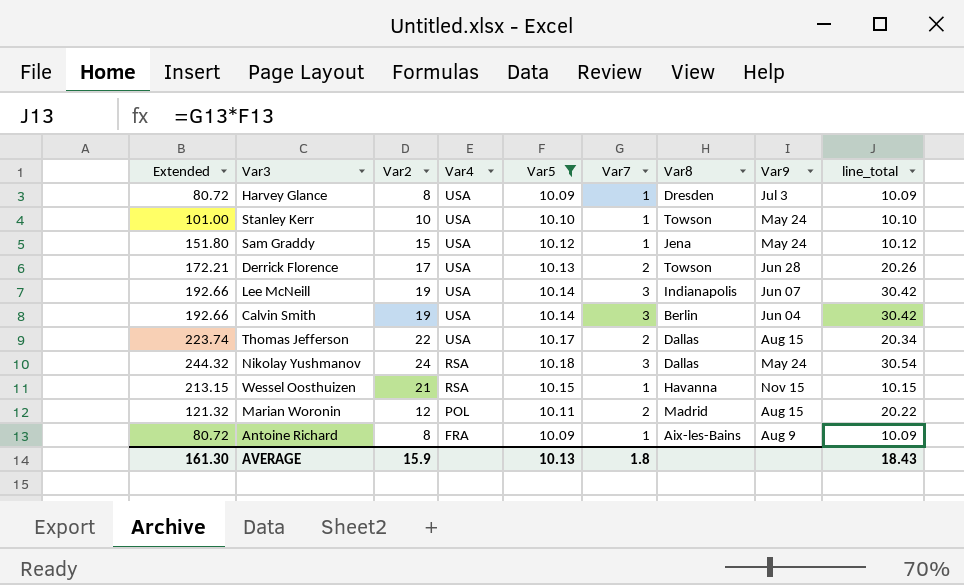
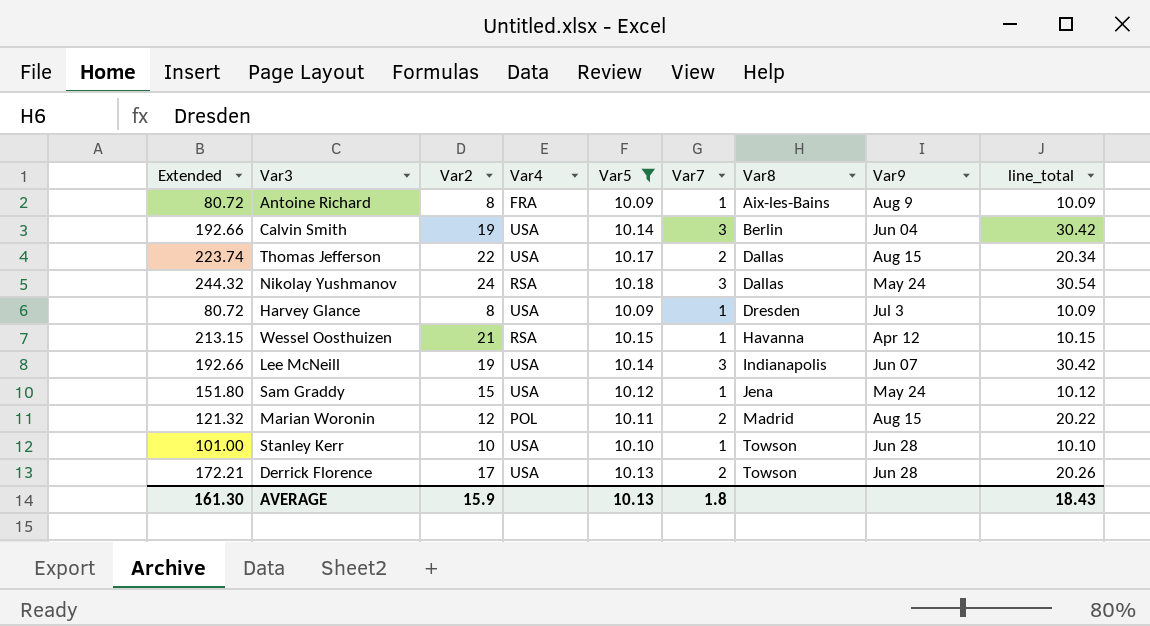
row order: Var4 descending -> Var8 ascending
Wessel Oosthuizen | Var9: Nov 15 -> Apr 12
Stanley Kerr | Var9: May 24 -> Jun 28

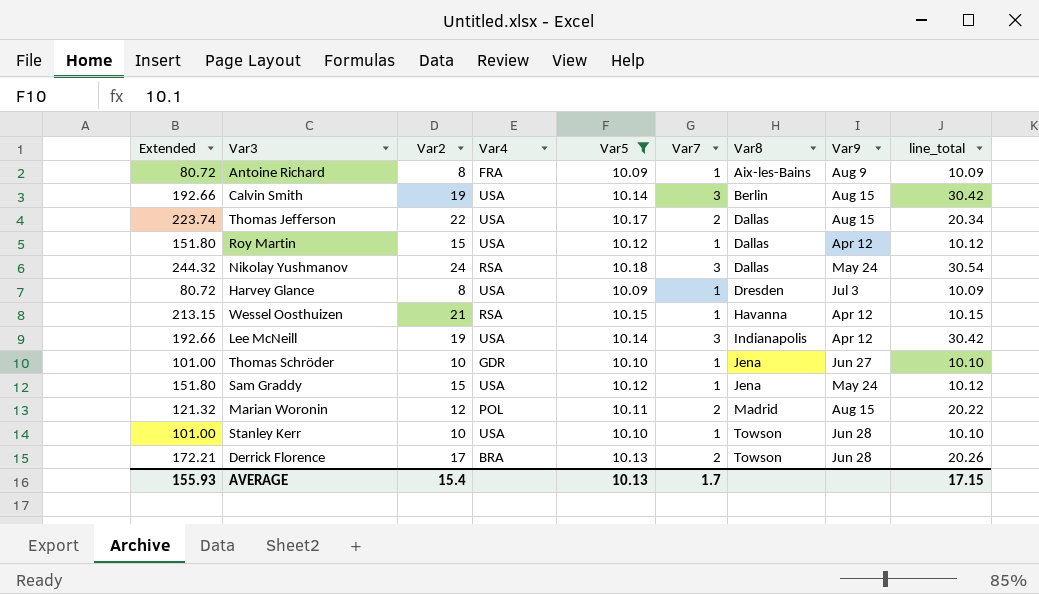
Calvin Smith | Var9: Jun 04 -> Aug 15
row Roy Martin: none -> 151.80 | 15 | USA | 10.12 | 1 | Dallas | Apr 12 | 10.12
Lee McNeill | Var9: Jun 07 -> Apr 12
row Thomas Schröder: none -> 101.00 | 10 | GDR | 10.10 | 1 | Jena | Jun 27 | 10.10
Derrick Florence | Var4: USA -> BRA
AVERAGE | Extended: 161.30 -> 155.93
AVERAGE | Var2: 15.9 -> 15.4
AVERAGE | Var7: 1.8 -> 1.7
AVERAGE | line_total: 18.43 -> 17.15

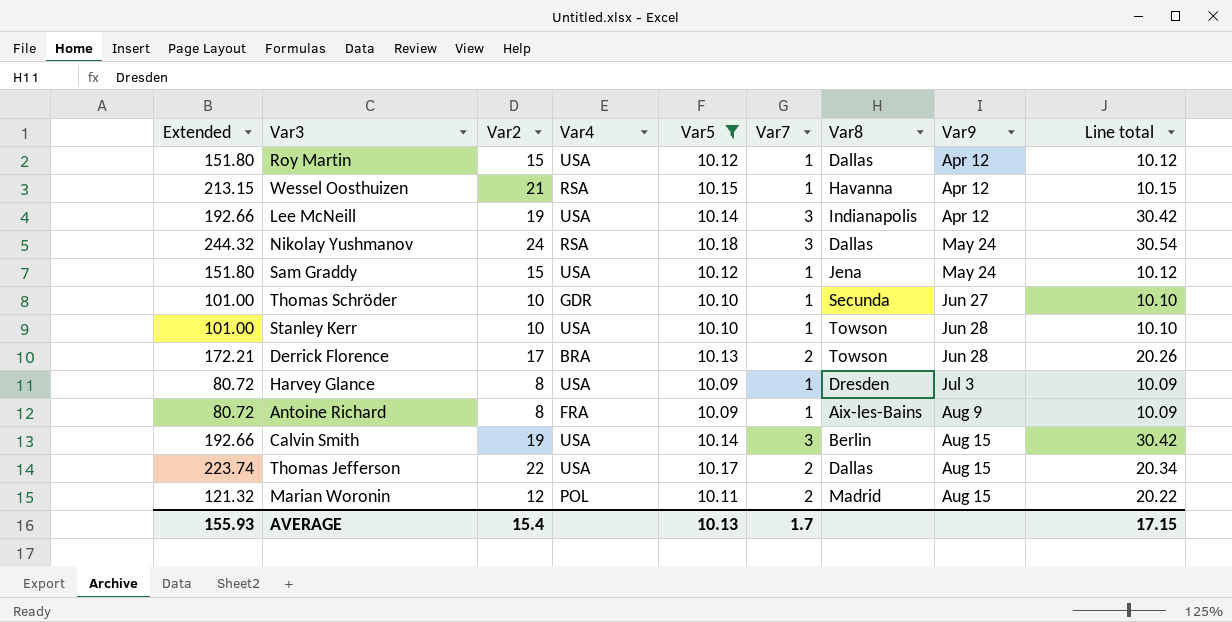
row order: Var8 ascending -> Var9 ascending
column name: line_total -> Line total
Thomas Schröder | Var8: Jena -> Secunda

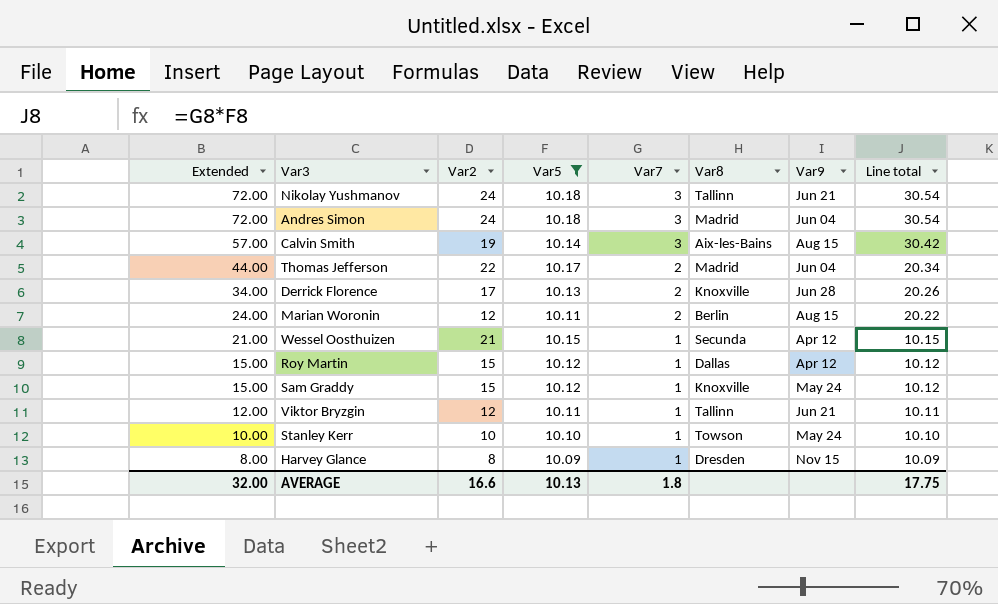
row order: Var9 ascending -> Extended descending
column Var4 | position: 4 -> none
column Extended | formula: [Var2] * [Var5] -> [Var2] * [Var7]
row Lee McNeill: 192.66 | 19 | USA | 10.14 | 3 | Indianapolis | Apr 12 | 30.42 -> none
row Thomas Schröder: 101.00 | 10 | GDR | 10.10 | 1 | Secunda | Jun 27 | 10.10 -> none
row Antoine Richard: 80.72 | 8 | FRA | 10.09 | 1 | Aix-les-Bains | Aug 9 | 10.09 -> none
Nikolay Yushmanov | Var8: Dallas -> Tallinn
Nikolay Yushmanov | Var9: May 24 -> Jun 21
row Andres Simon: none -> 72.00 | 24 | 10.18 | 3 | Madrid | Jun 04 | 30.54
Calvin Smith | Var8: Berlin -> Aix-les-Bains
Thomas Jefferson | Var8: Dallas -> Madrid
Thomas Jefferson | Var9: Aug 15 -> Jun 04
Derrick Florence | Var8: Towson -> Knoxville
Marian Woronin | Var8: Madrid -> Berlin
Wessel Oosthuizen | Var8: Havanna -> Secunda
Sam Graddy | Var8: Jena -> Knoxville
row Viktor Bryzgin: none -> 12.00 | 12 | 10.11 | 1 | Tallinn | Jun 21 | 10.11
Stanley Kerr | Var9: Jun 28 -> May 24
Harvey Glance | Var9: Jul 3 -> Nov 15
AVERAGE | Extended: 155.93 -> 32.00
AVERAGE | Var2: 15.4 -> 16.6
AVERAGE | Var7: 1.7 -> 1.8
AVERAGE | Line total: 17.15 -> 17.75

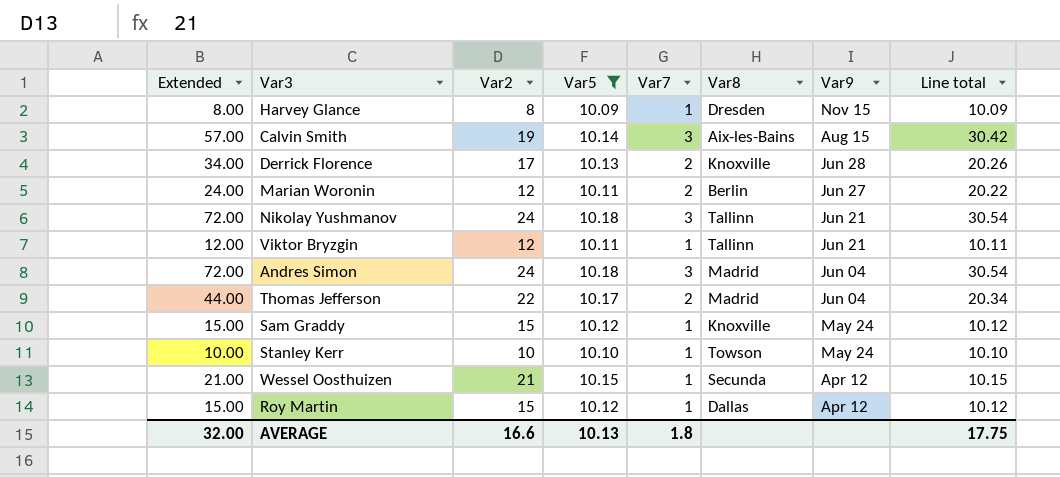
row order: Extended descending -> Var9 descending
Marian Woronin | Var9: Aug 15 -> Jun 27

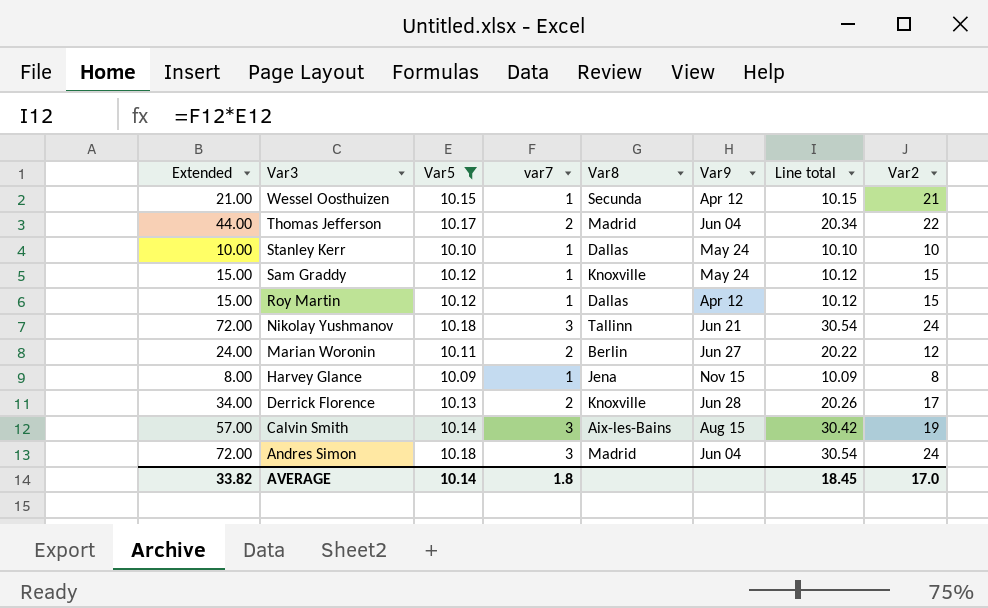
row order: Var9 descending -> Var3 descending
column name: Var7 -> var7
column Var2 | position: 3 -> 8
row Viktor Bryzgin: 12.00 | 12 | 10.11 | 1 | Tallinn | Jun 21 | 10.11 -> none
Stanley Kerr | Var8: Towson -> Dallas
Harvey Glance | Var8: Dresden -> Jena
AVERAGE | Extended: 32.00 -> 33.82
AVERAGE | Var5: 10.13 -> 10.14
AVERAGE | Line total: 17.75 -> 18.45
AVERAGE | Var2: 16.6 -> 17.0

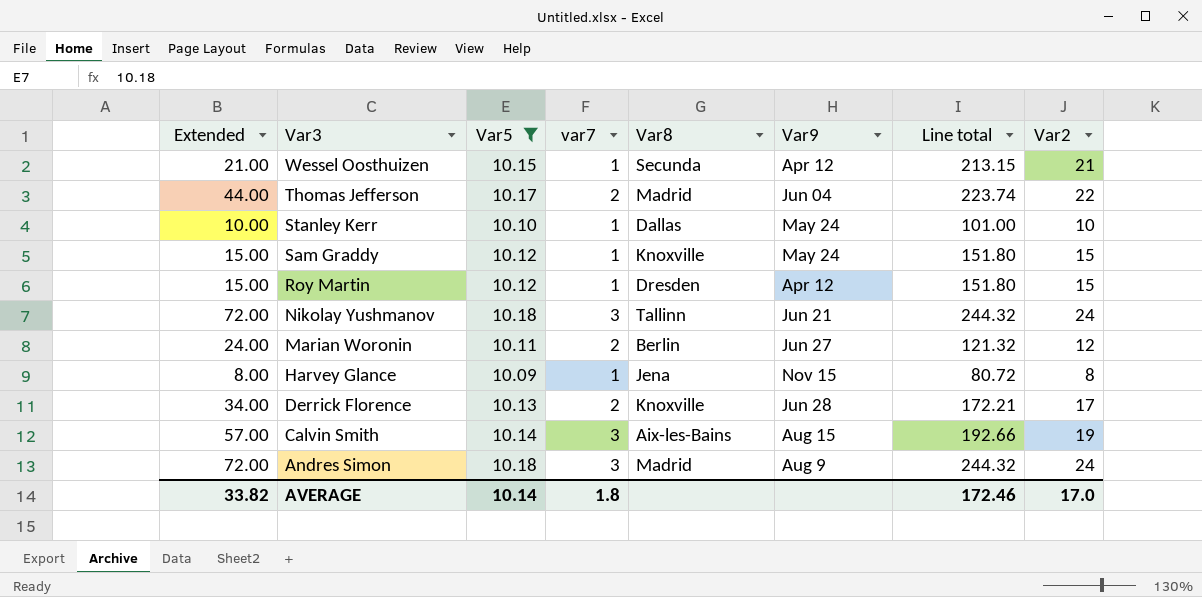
column Line total | formula: [Var5] * [var7] -> [Var5] * [Var2]
Roy Martin | Var8: Dallas -> Dresden
Andres Simon | Var9: Jun 04 -> Aug 9
AVERAGE | Line total: 18.45 -> 172.46

